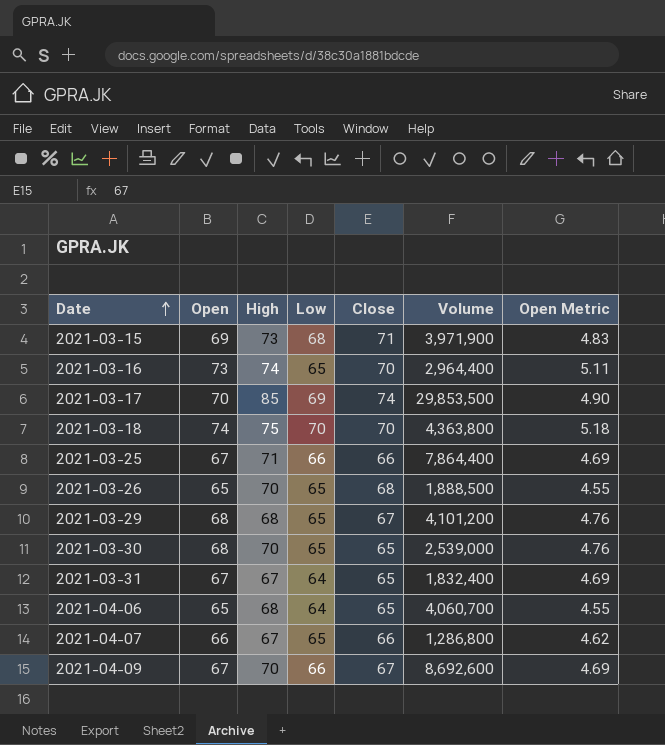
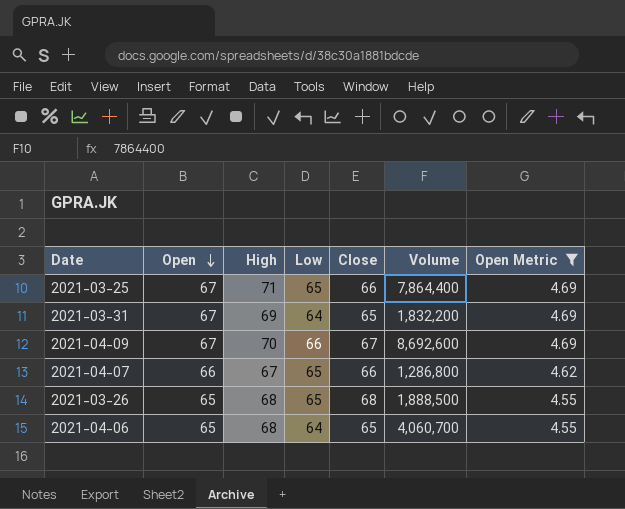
filter: none -> Open Metric <= 4.69
row order: Date ascending -> Open descending
2021-03-25 | Low: 66 -> 65
2021-03-31 | High: 67 -> 69
2021-03-31 | Volume: 1,832,400 -> 1,832,200
2021-03-26 | High: 70 -> 68

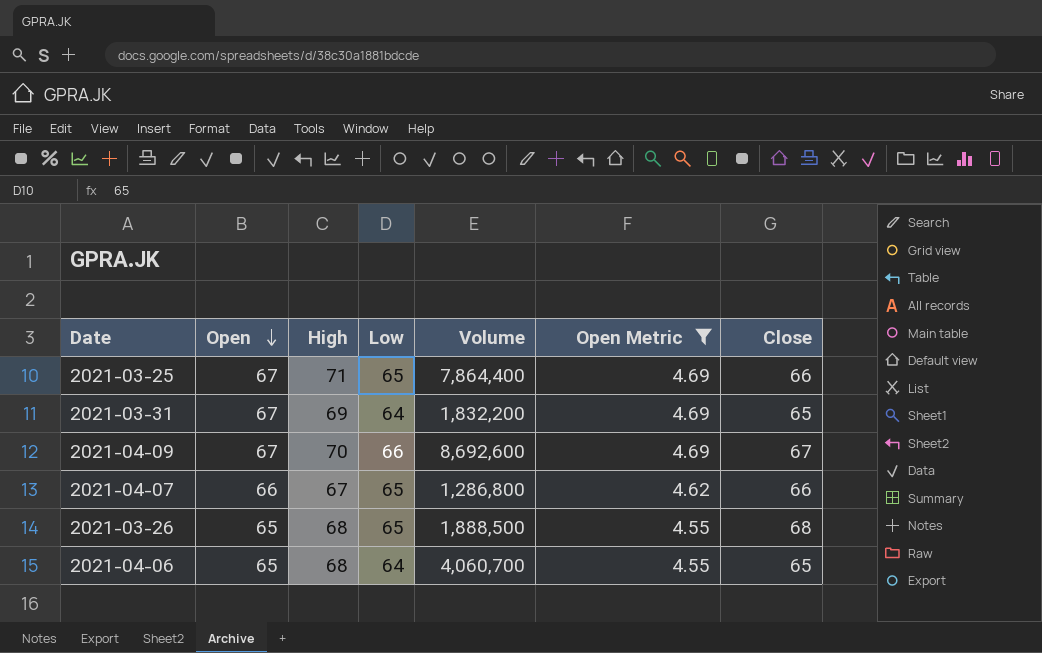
column Close | position: 5 -> 7

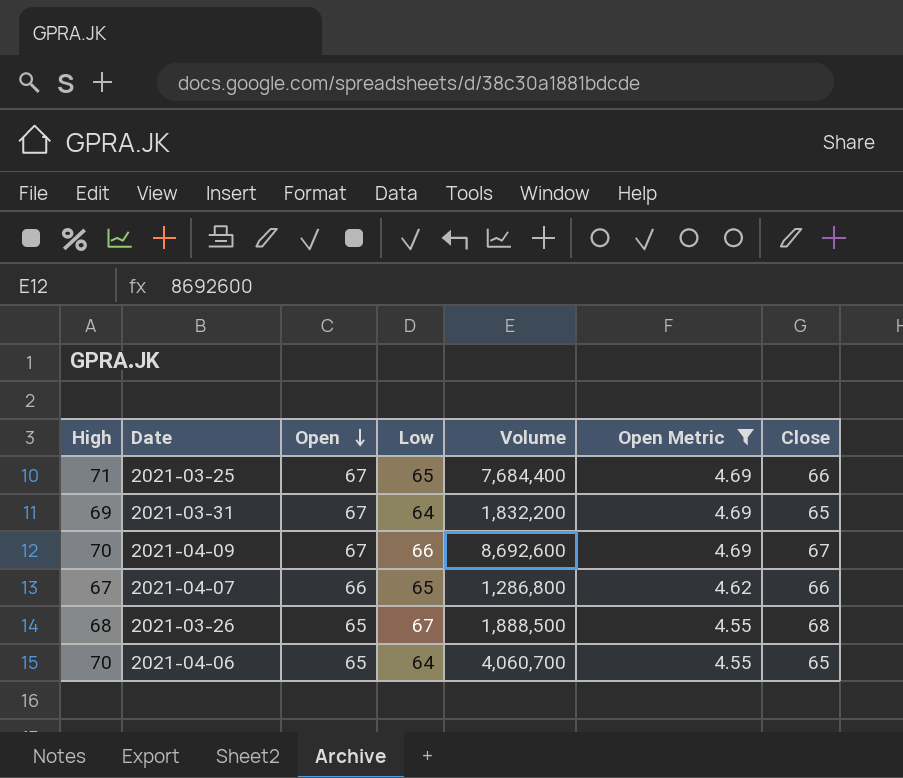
column High | position: 3 -> 1
2021-03-25 | Volume: 7,864,400 -> 7,684,400
2021-03-26 | Low: 65 -> 67
2021-04-06 | High: 68 -> 70

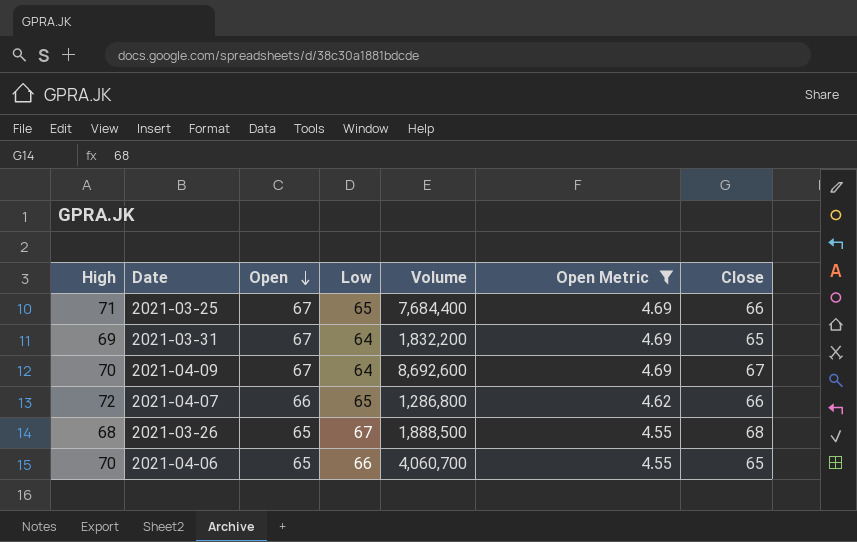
2021-04-09 | Low: 66 -> 64
2021-04-07 | High: 67 -> 72
2021-04-06 | Low: 64 -> 66

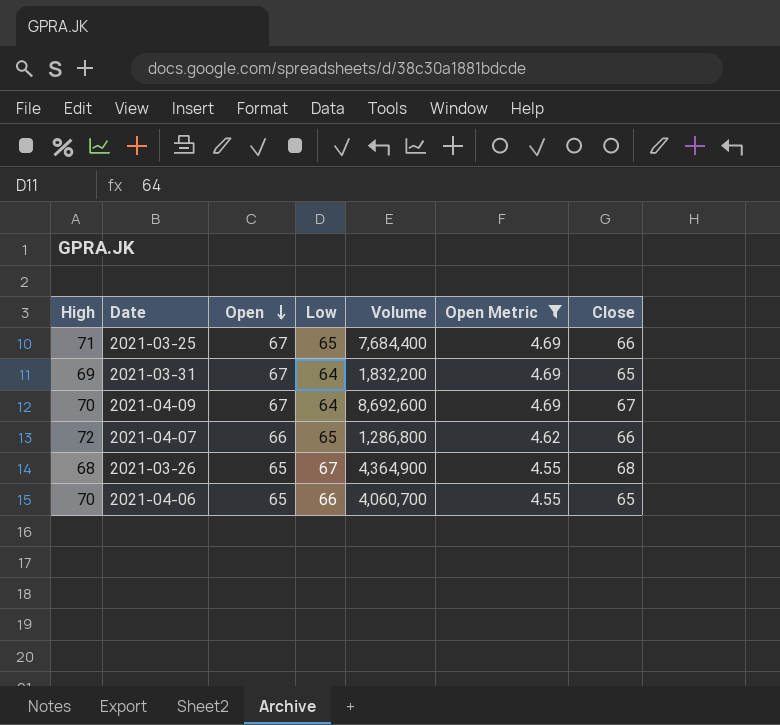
2021-03-26 | Volume: 1,888,500 -> 4,364,900

